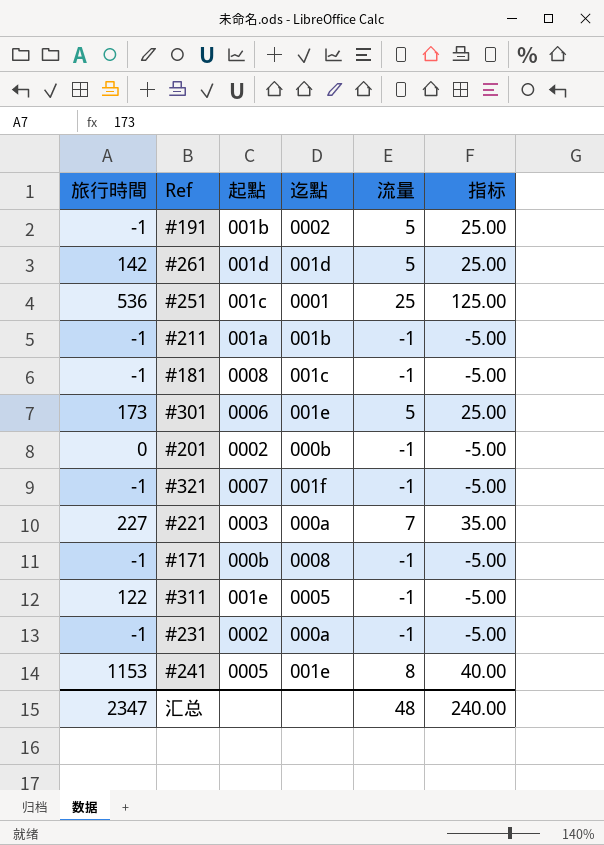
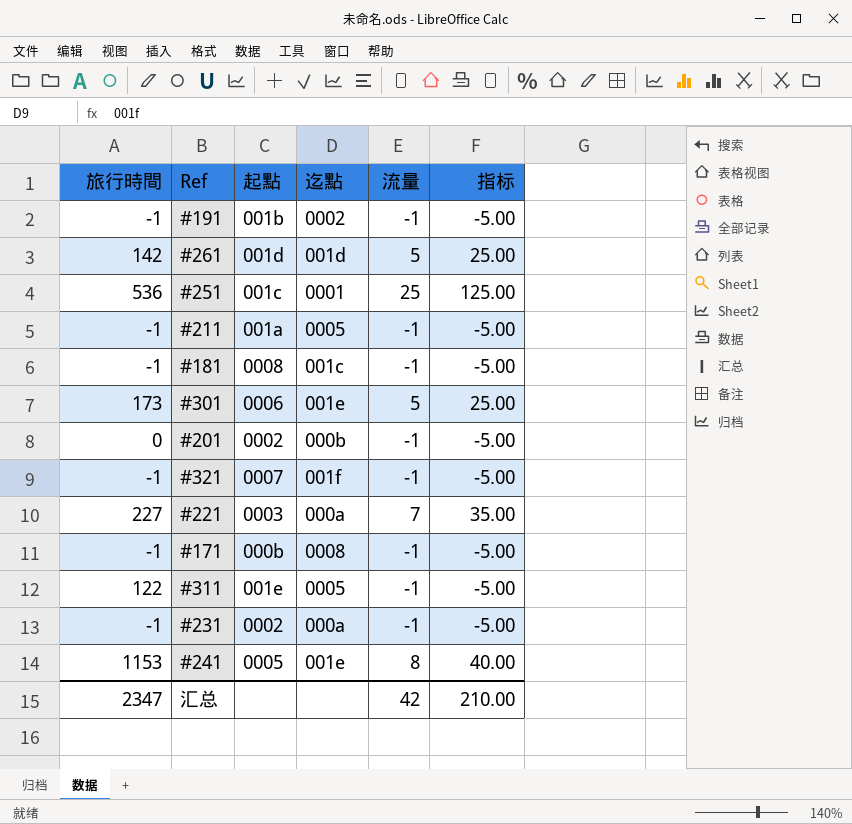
#191 | 流量: 5 -> -1
#191 | 指标: 25.00 -> -5.00
#211 | 迄點: 001b -> 0005
汇总 | 流量: 48 -> 42
汇总 | 指标: 240.00 -> 210.00

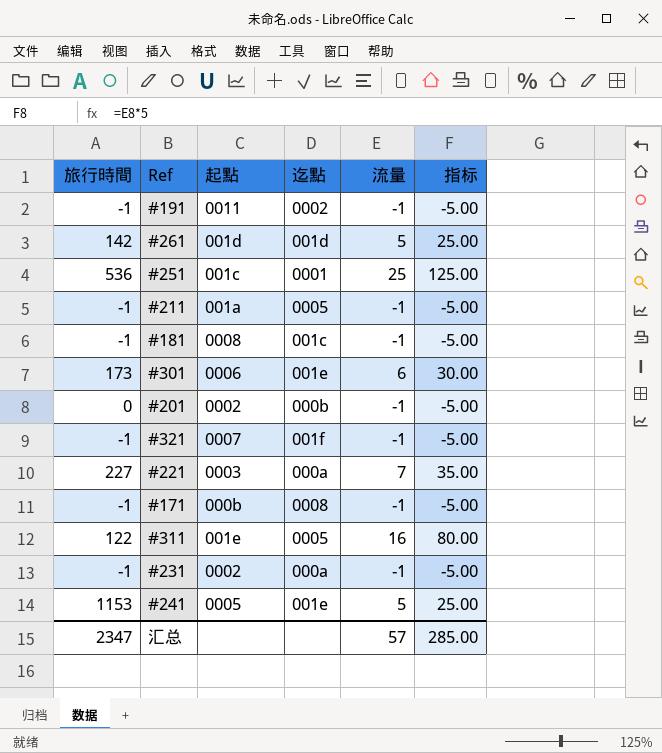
#191 | 起點: 001b -> 0011
#301 | 流量: 5 -> 6
#301 | 指标: 25.00 -> 30.00
#311 | 流量: -1 -> 16
#311 | 指标: -5.00 -> 80.00
#241 | 流量: 8 -> 5
#241 | 指标: 40.00 -> 25.00
汇总 | 流量: 42 -> 57
汇总 | 指标: 210.00 -> 285.00

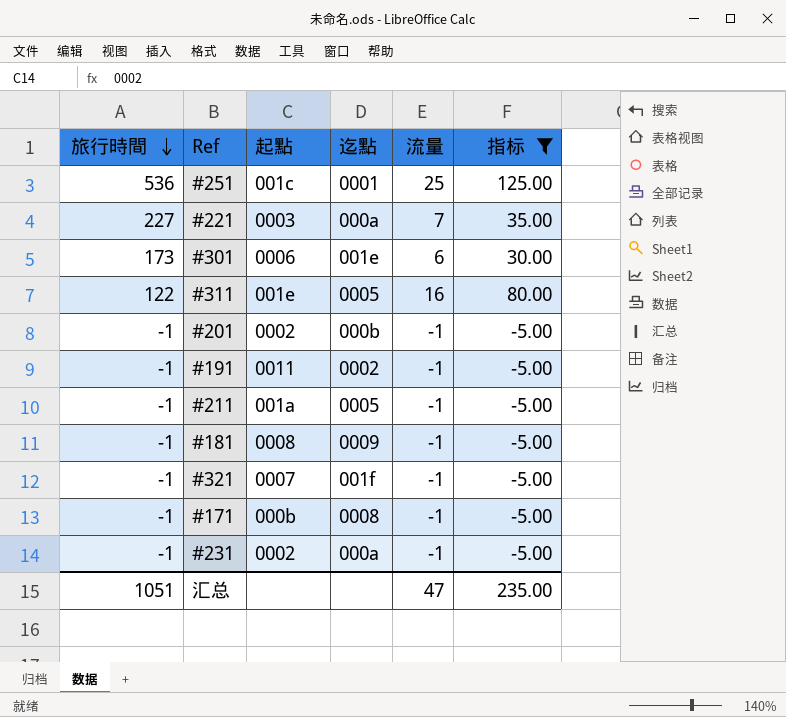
filter: none -> 指标 != 25.00
row order: none -> 旅行時間 descending
#201 | 旅行時間: 0 -> -1
#181 | 迄點: 001c -> 0009
汇总 | 旅行時間: 2347 -> 1051
汇总 | 流量: 57 -> 47
汇总 | 指标: 285.00 -> 235.00

